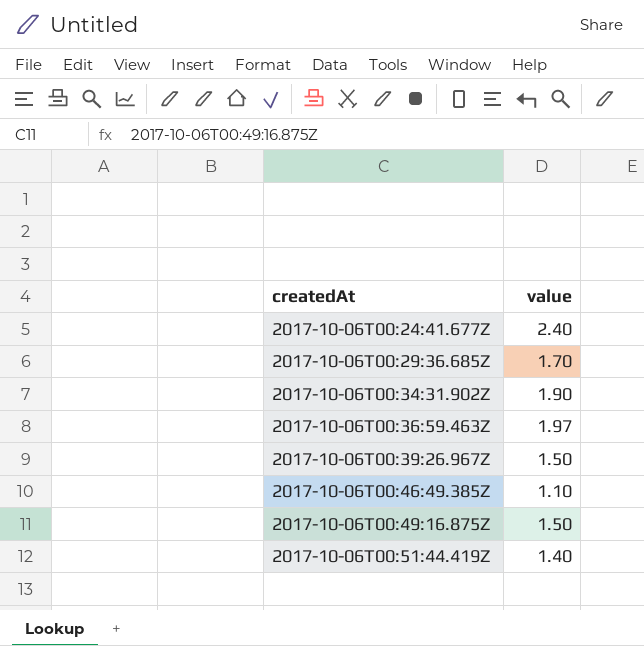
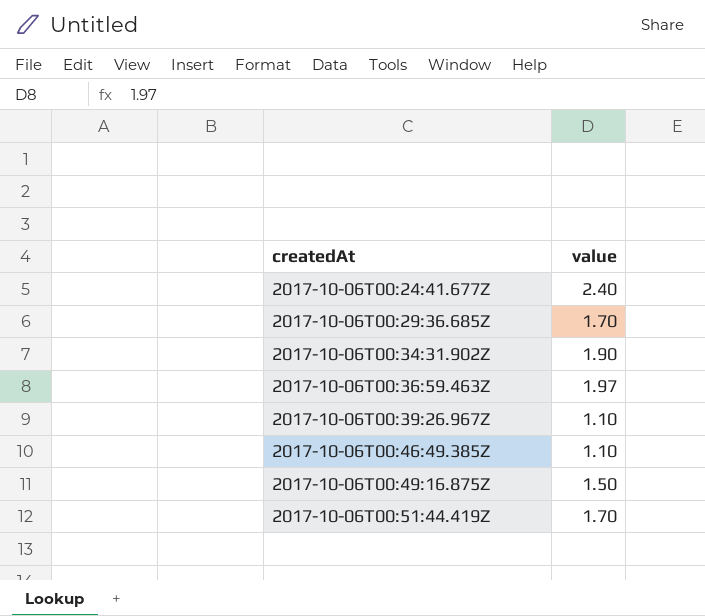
2017-10-06T00:39:26.967Z | value: 1.50 -> 1.10
2017-10-06T00:51:44.419Z | value: 1.40 -> 1.70

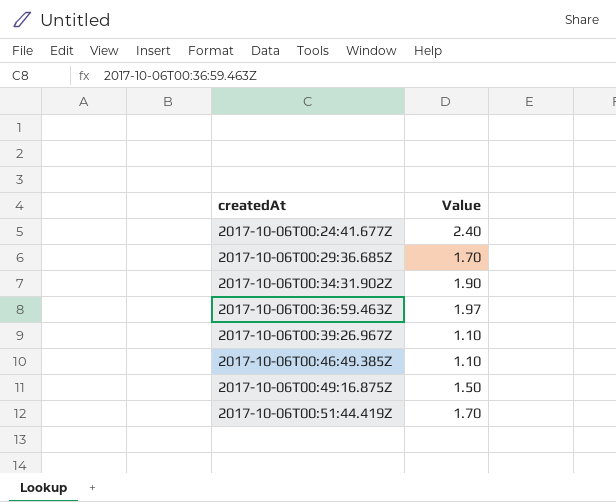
column name: value -> Value

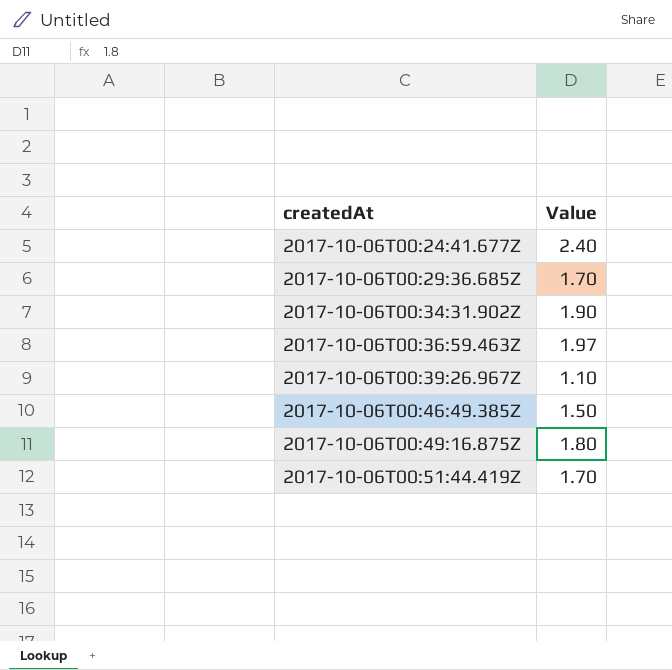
2017-10-06T00:46:49.385Z | Value: 1.10 -> 1.50
2017-10-06T00:49:16.875Z | Value: 1.50 -> 1.80

